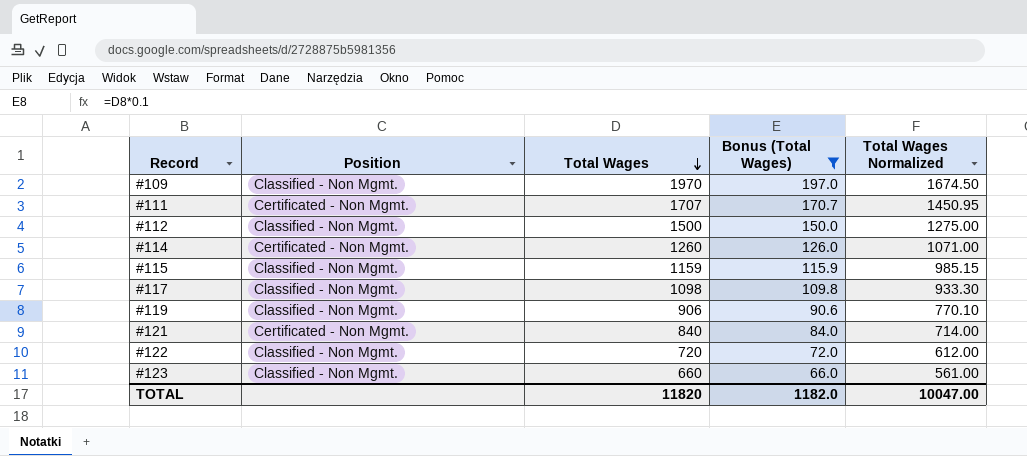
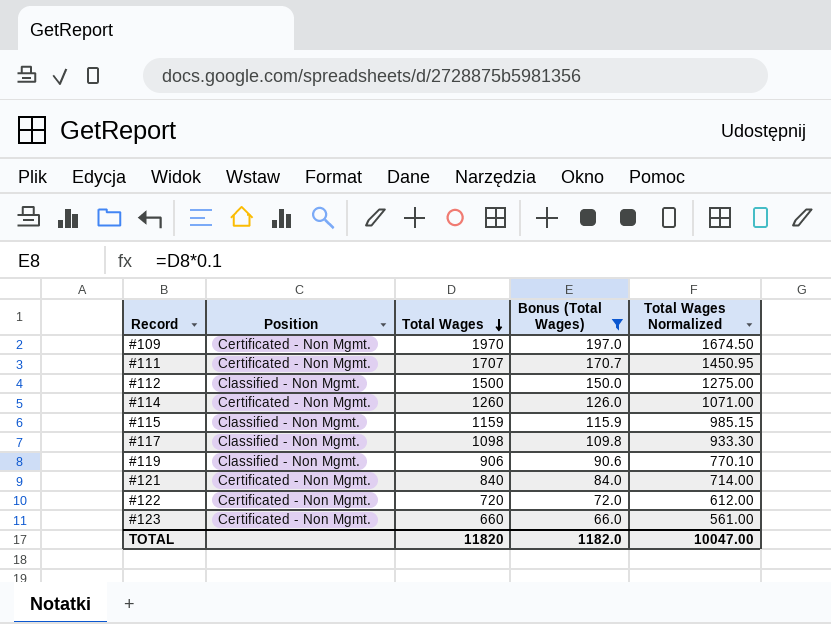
#109 | Position: Classified - Non Mgmt. -> Certificated - Non Mgmt.
#122 | Position: Classified - Non Mgmt. -> Certificated - Non Mgmt.
#123 | Position: Classified - Non Mgmt. -> Certificated - Non Mgmt.

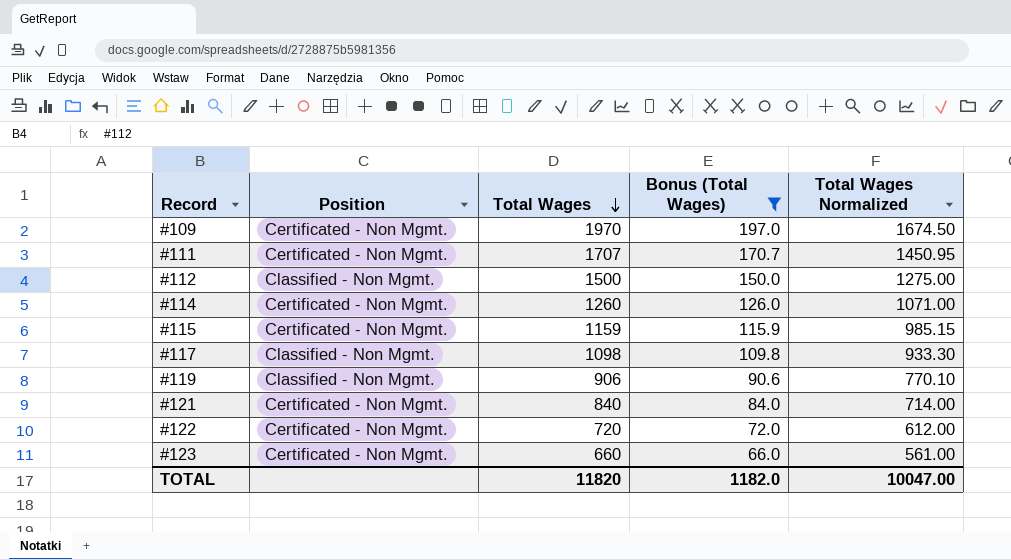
#115 | Position: Classified - Non Mgmt. -> Certificated - Non Mgmt.

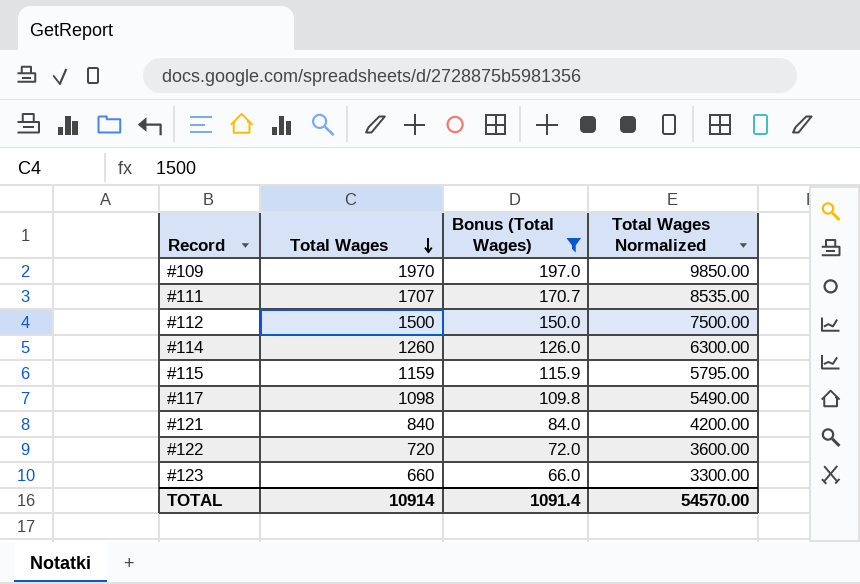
column Position | position: 2 -> none
column Total Wages Normalized | formula: [Total Wages] * 0.85 -> [Total Wages] * 5
row #119: Classified - Non Mgmt. | 906 | 90.6 | 770.10 -> none
TOTAL | Total Wages: 11820 -> 10914
TOTAL | Bonus (Total Wages): 1182.0 -> 1091.4
TOTAL | Total Wages Normalized: 10047.00 -> 54570.00

